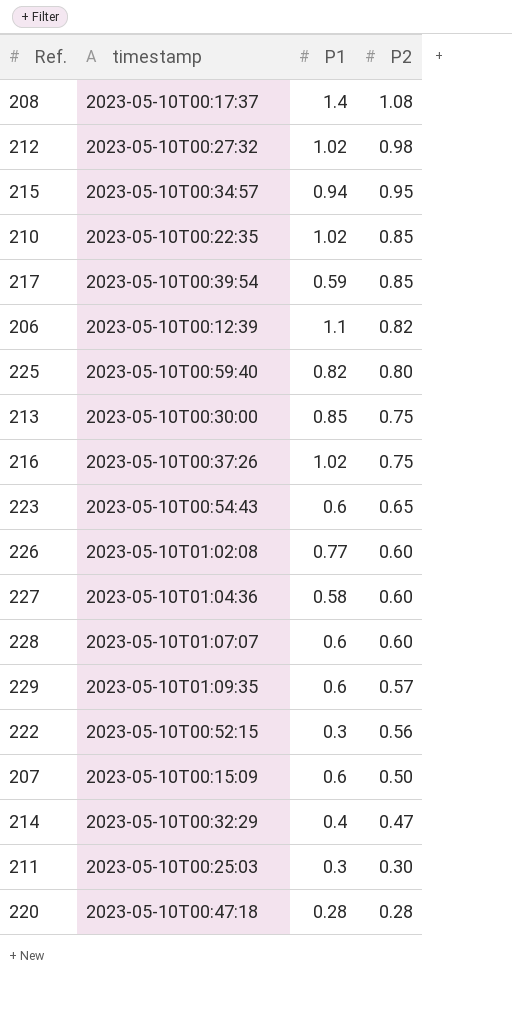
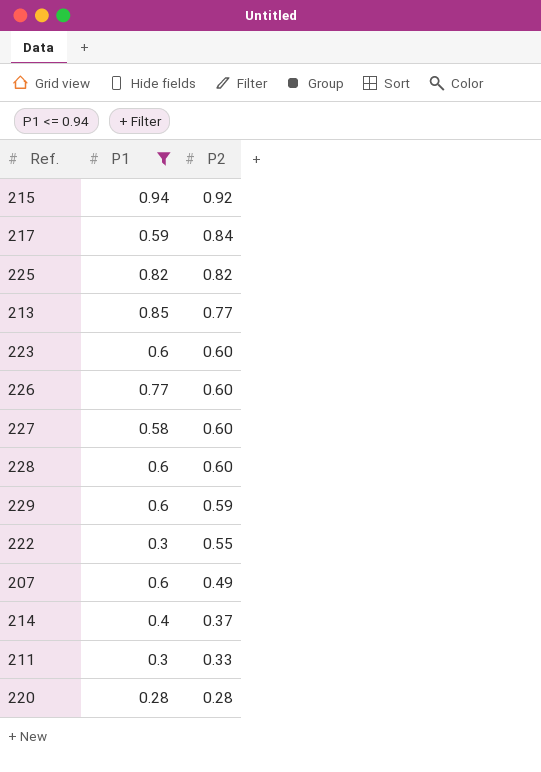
filter: none -> P1 <= 0.94
column timestamp | position: 2 -> none
215 | P2: 0.95 -> 0.92
217 | P2: 0.85 -> 0.84
225 | P2: 0.80 -> 0.82
213 | P2: 0.75 -> 0.77
223 | P2: 0.65 -> 0.60
229 | P2: 0.57 -> 0.59
222 | P2: 0.56 -> 0.55
207 | P2: 0.50 -> 0.49
214 | P2: 0.47 -> 0.37
211 | P2: 0.30 -> 0.33

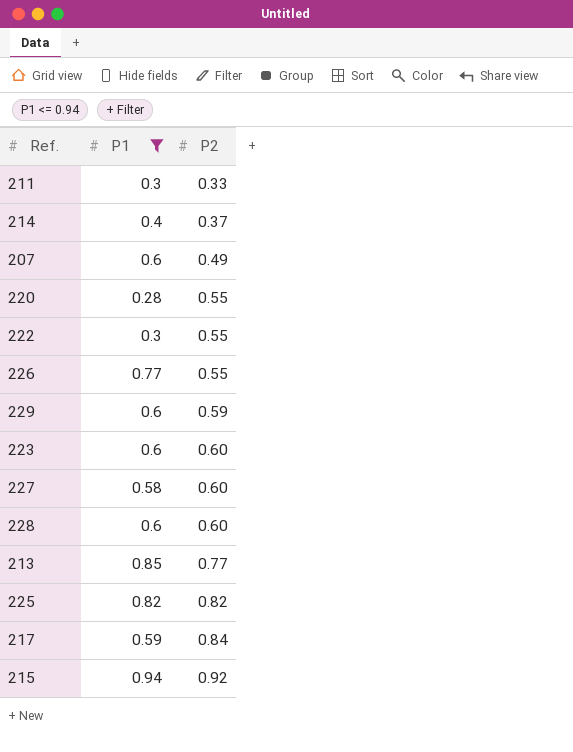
row order: P2 descending -> P2 ascending
220 | P2: 0.28 -> 0.55
226 | P2: 0.60 -> 0.55

